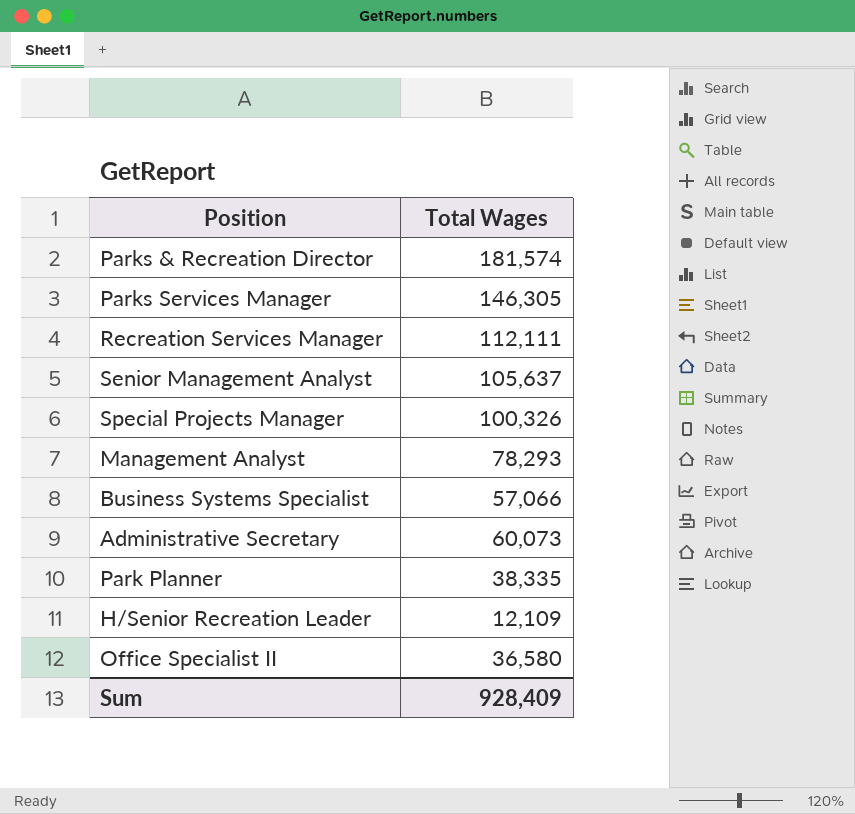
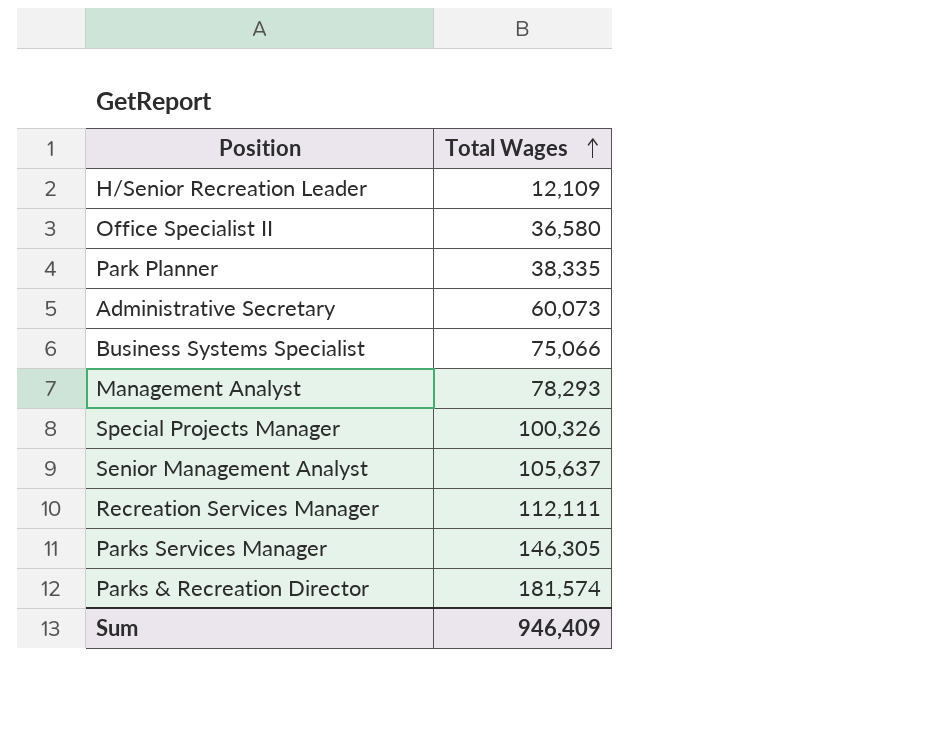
row order: none -> Total Wages ascending
Business Systems Specialist | Total Wages: 57,066 -> 75,066
Sum | Total Wages: 928,409 -> 946,409

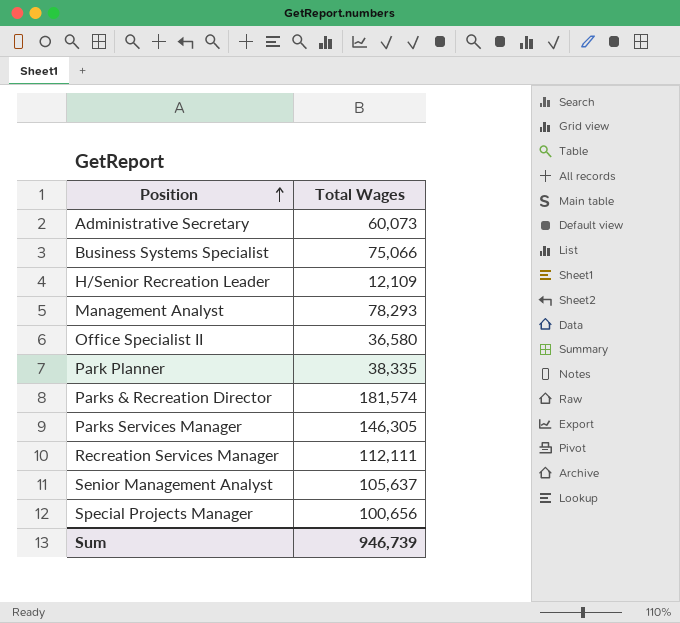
row order: Total Wages ascending -> Position ascending
Special Projects Manager | Total Wages: 100,326 -> 100,656
Sum | Total Wages: 946,409 -> 946,739

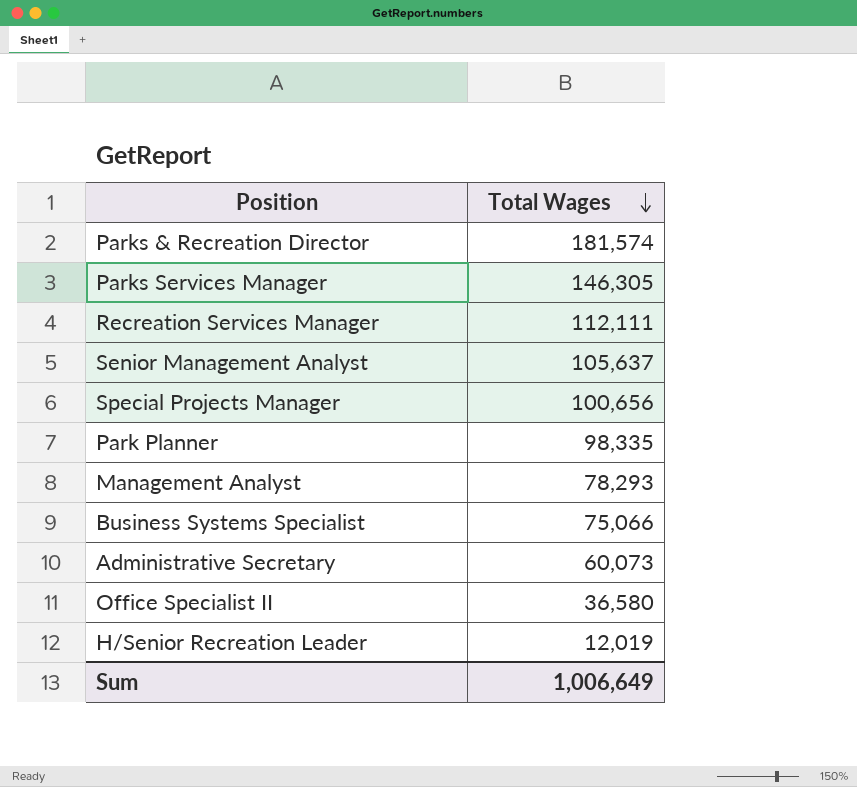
row order: Position ascending -> Total Wages descending
Park Planner | Total Wages: 38,335 -> 98,335
H/Senior Recreation Leader | Total Wages: 12,109 -> 12,019
Sum | Total Wages: 946,739 -> 1,006,649

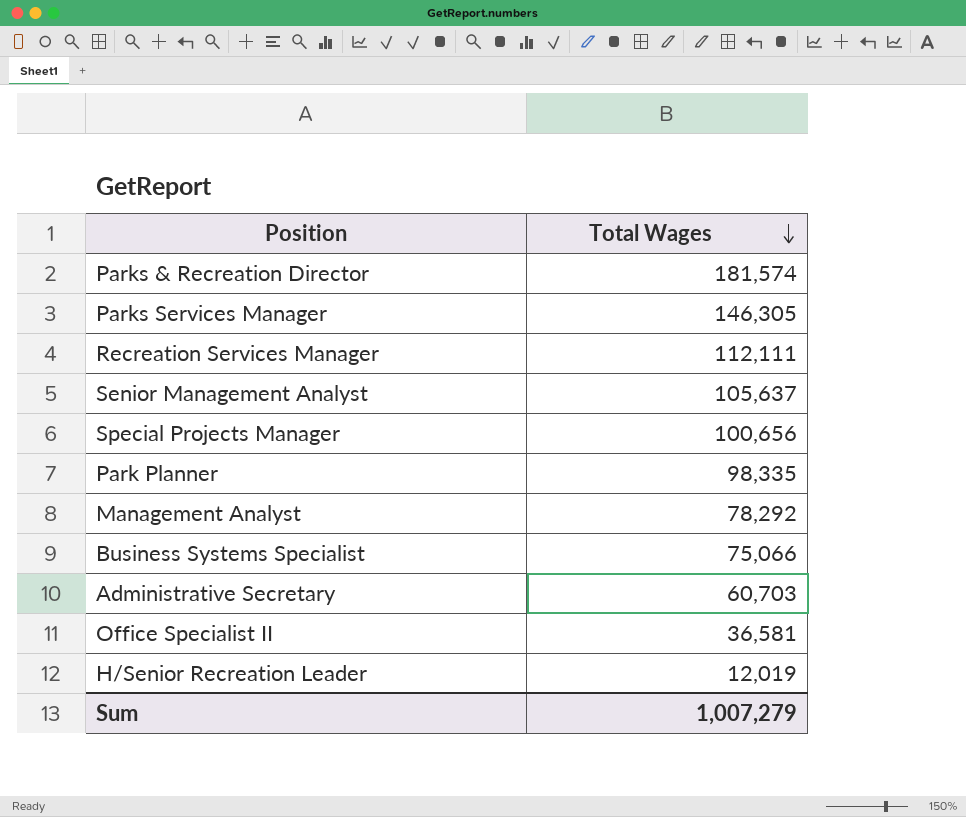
Management Analyst | Total Wages: 78,293 -> 78,292
Administrative Secretary | Total Wages: 60,073 -> 60,703
Office Specialist II | Total Wages: 36,580 -> 36,581
Sum | Total Wages: 1,006,649 -> 1,007,279

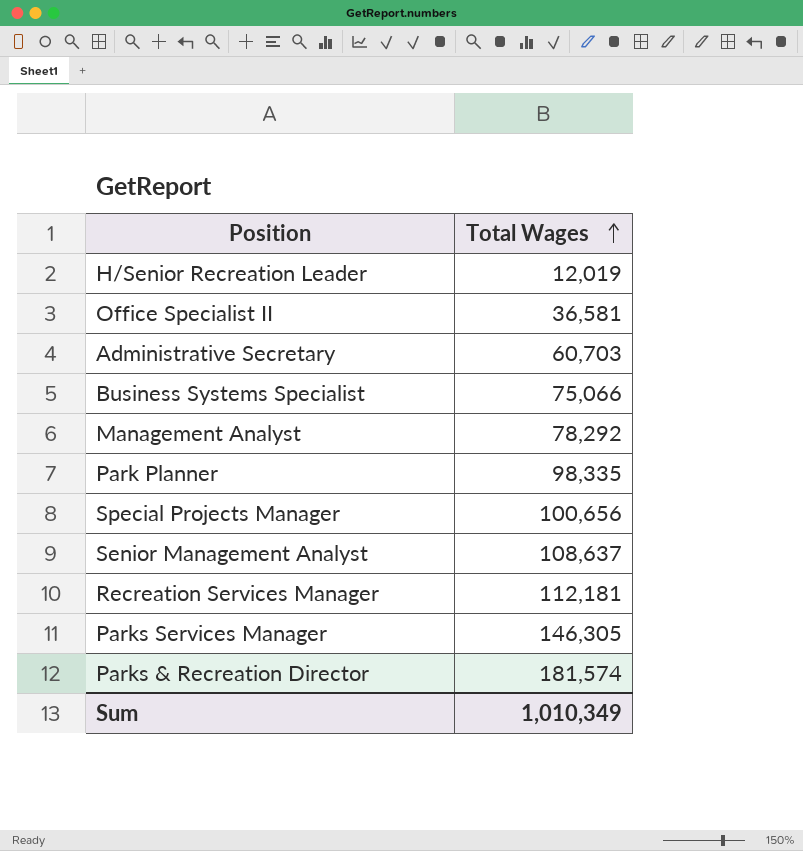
row order: Total Wages descending -> Total Wages ascending
Senior Management Analyst | Total Wages: 105,637 -> 108,637
Recreation Services Manager | Total Wages: 112,111 -> 112,181
Sum | Total Wages: 1,007,279 -> 1,010,349

